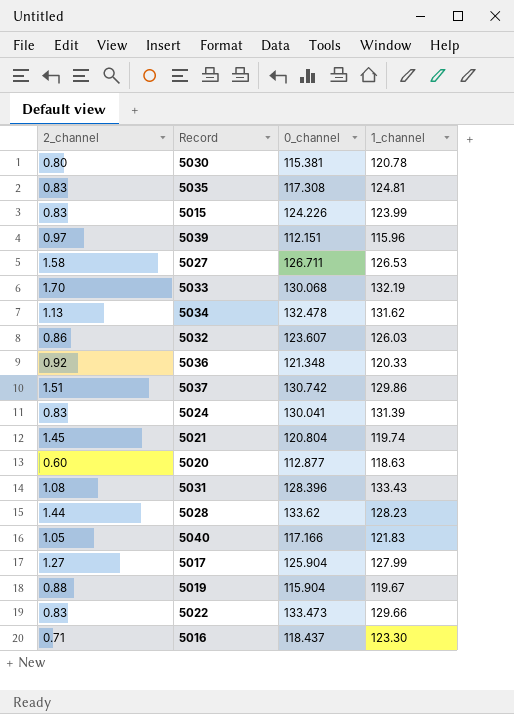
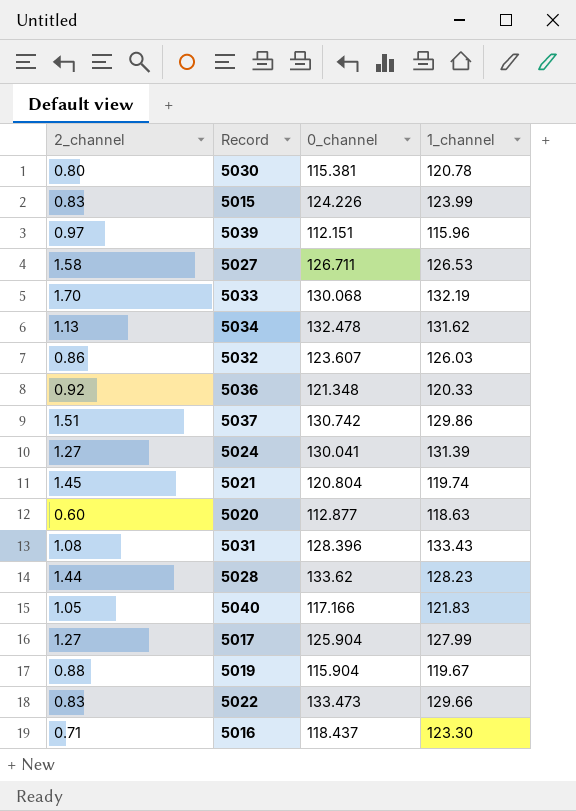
row 5035: 0.83 | 117.308 | 124.81 -> none
5024 | 2_channel: 0.83 -> 1.27

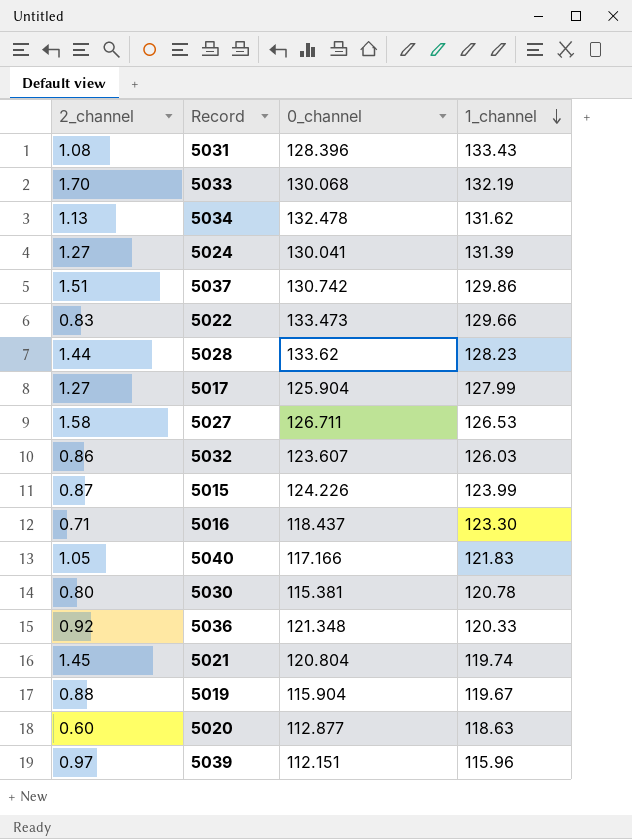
row order: none -> 1_channel descending
5015 | 2_channel: 0.83 -> 0.87

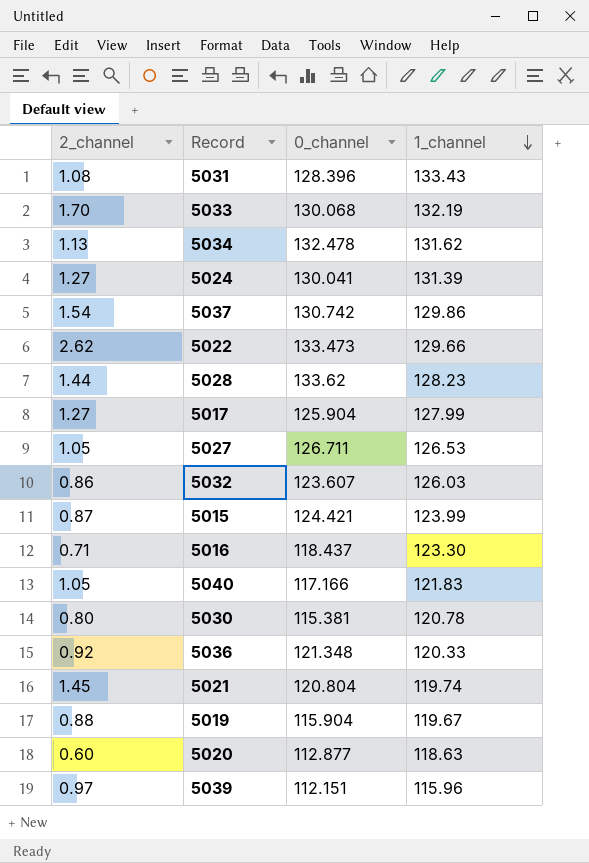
5037 | 2_channel: 1.51 -> 1.54
5022 | 2_channel: 0.83 -> 2.62
5027 | 2_channel: 1.58 -> 1.05
5015 | 0_channel: 124.226 -> 124.421

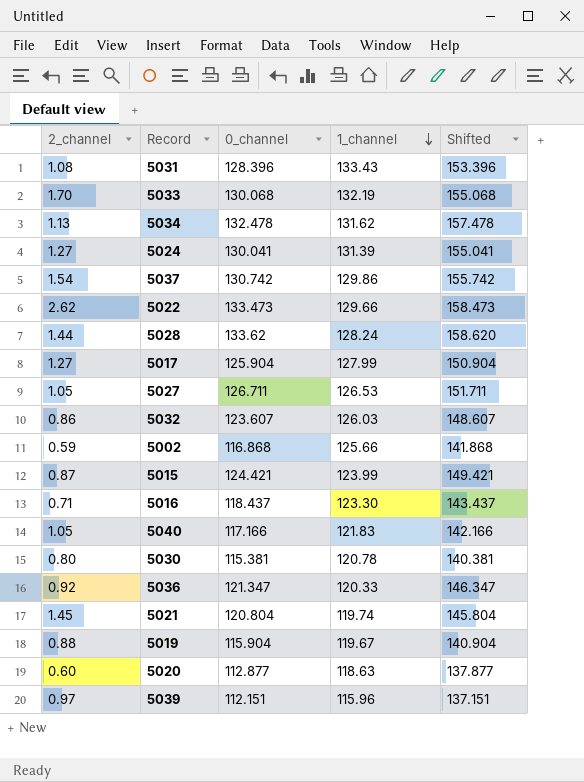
column Shifted | formula: none -> [0_channel] + 25
5028 | 1_channel: 128.23 -> 128.24
row 5002: none -> 0.59 | 116.868 | 125.66 | 141.868
5036 | 0_channel: 121.348 -> 121.347

